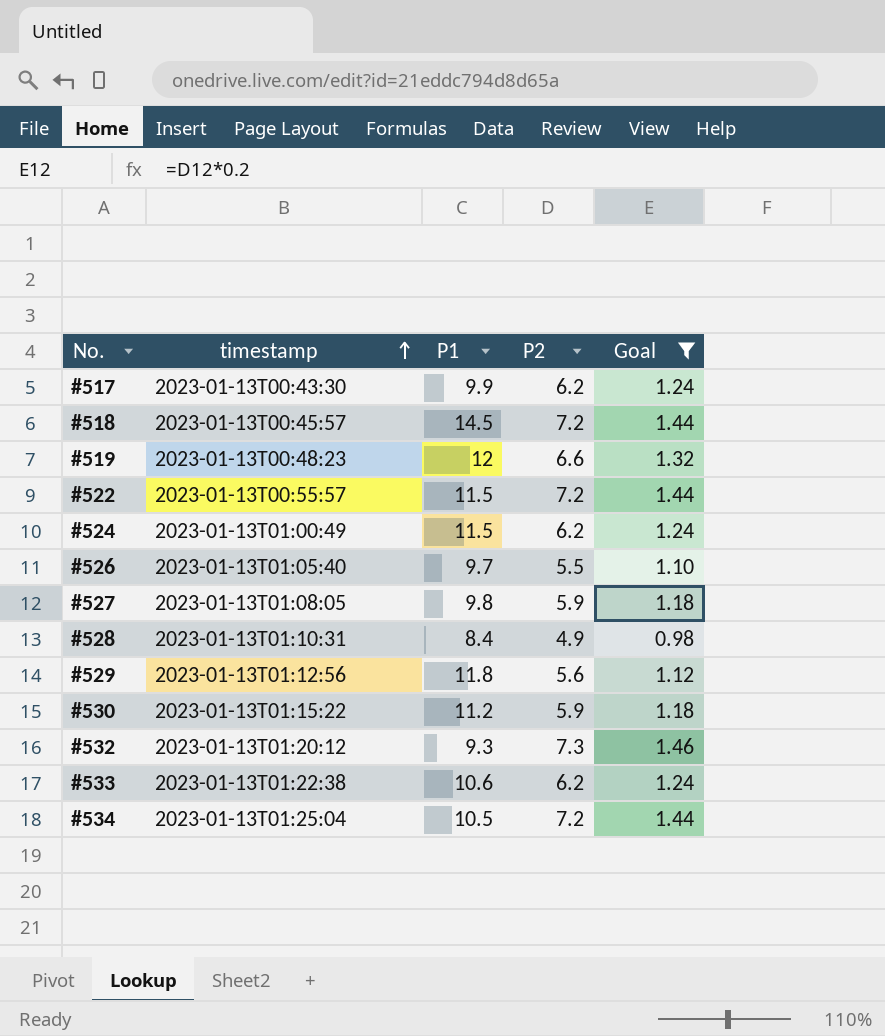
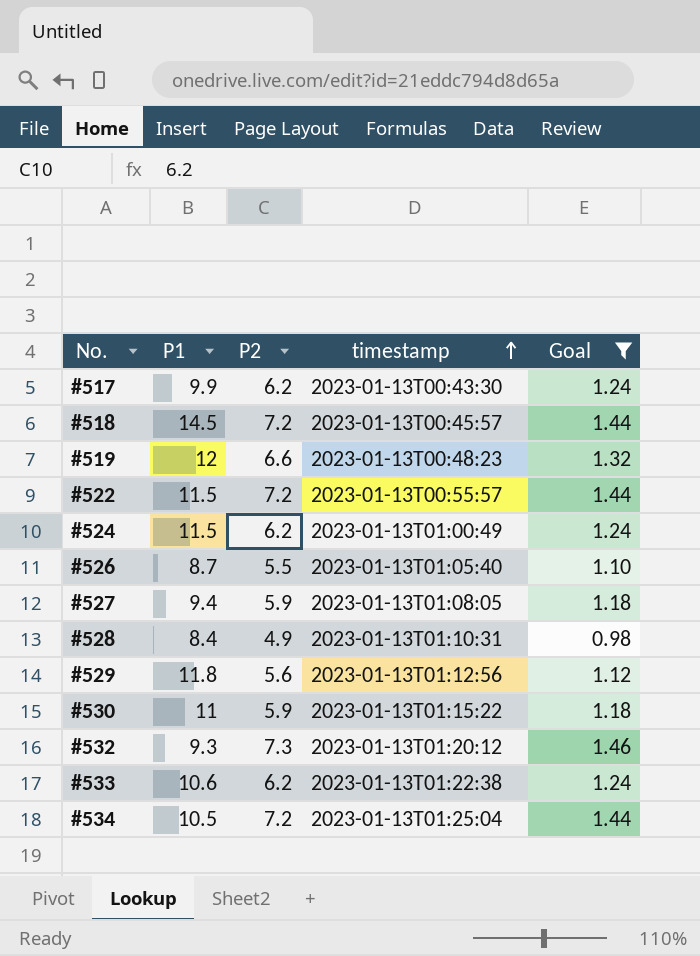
column timestamp | position: 2 -> 4
#526 | P1: 9.7 -> 8.7
#527 | P1: 9.8 -> 9.4
#530 | P1: 11.2 -> 11

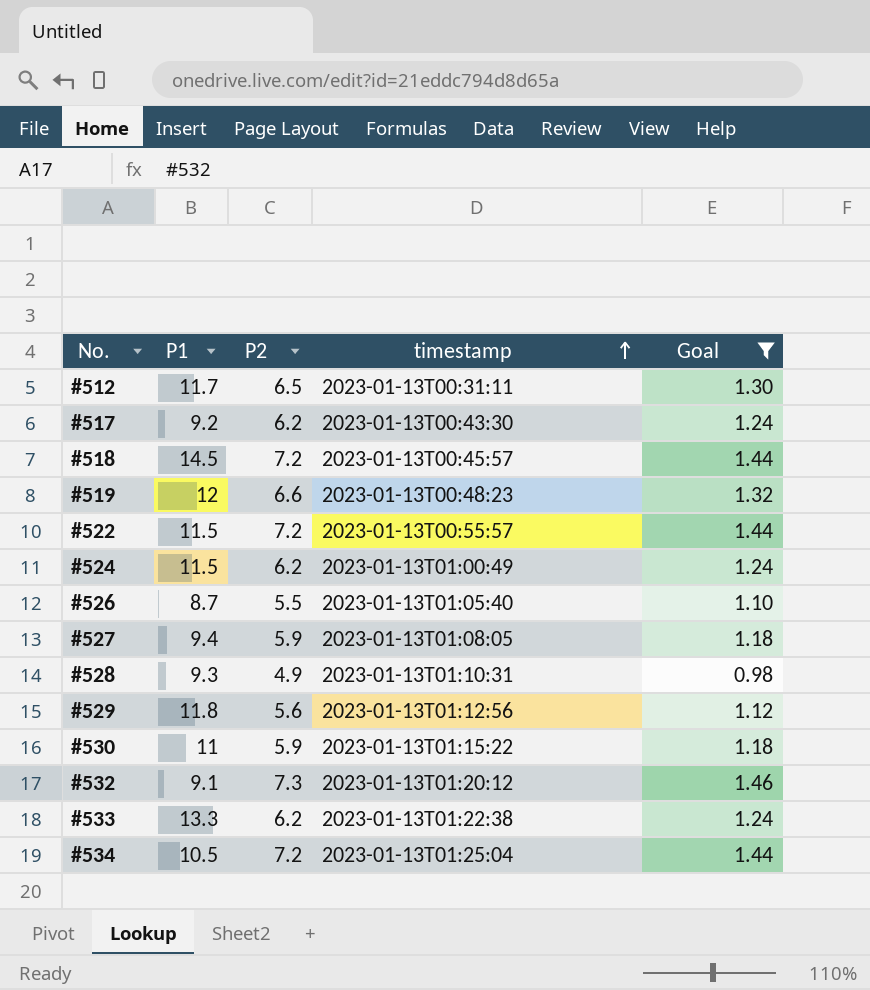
row #512: none -> 11.7 | 6.5 | 2023-01-13T00:31:11 | 1.30
#517 | P1: 9.9 -> 9.2
#528 | P1: 8.4 -> 9.3
#532 | P1: 9.3 -> 9.1
#533 | P1: 10.6 -> 13.3

